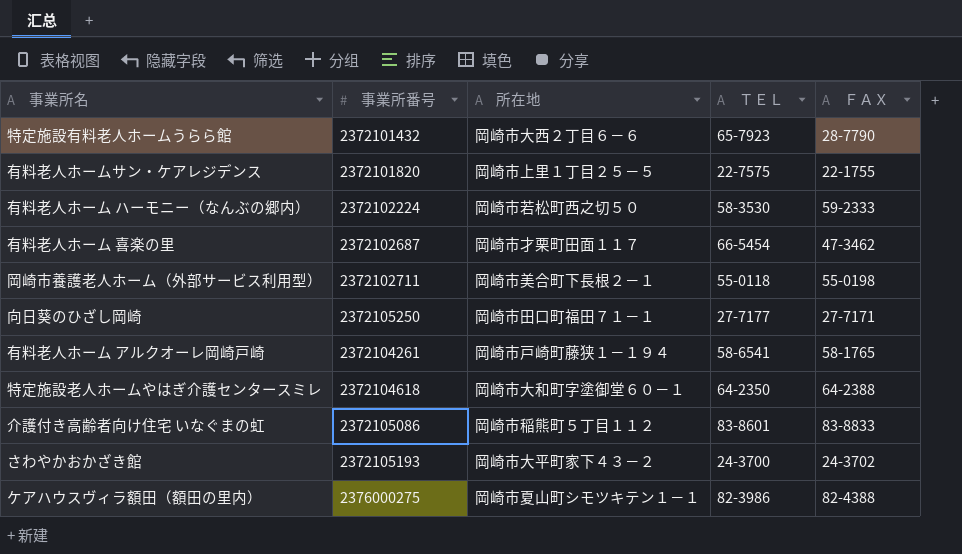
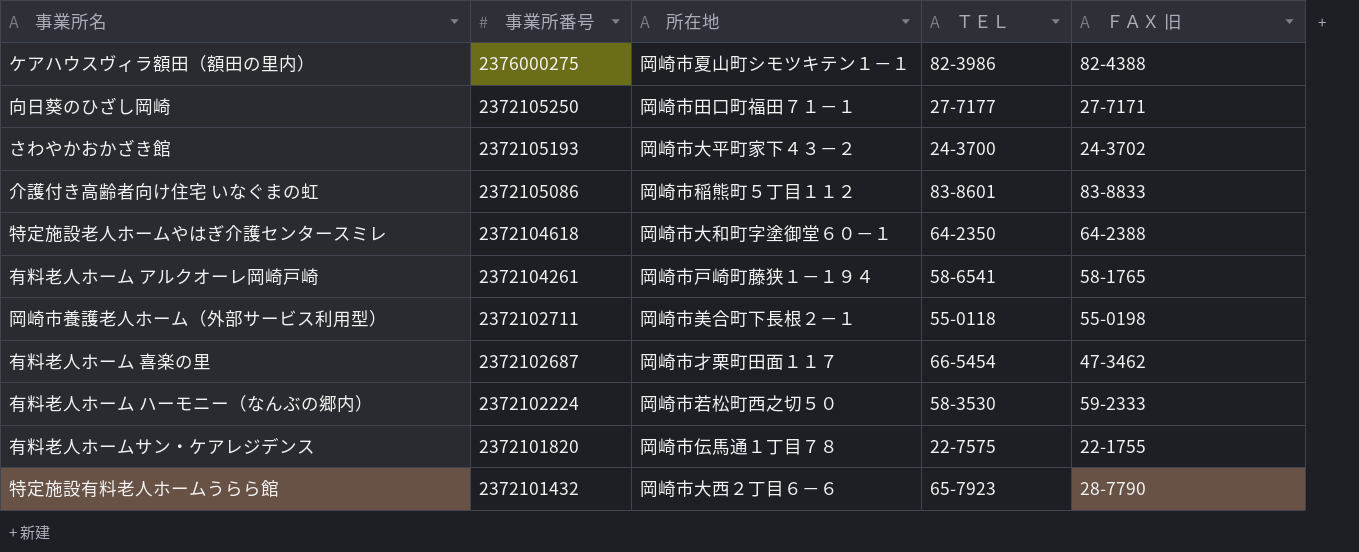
row order: none -> 事業所番号 descending
column name: ＦＡＸ -> ＦＡＸ 旧
有料老人ホームサン・ケアレジデンス | 所在地: 岡崎市上里１丁目２５－５ -> 岡崎市伝馬通１丁目７８

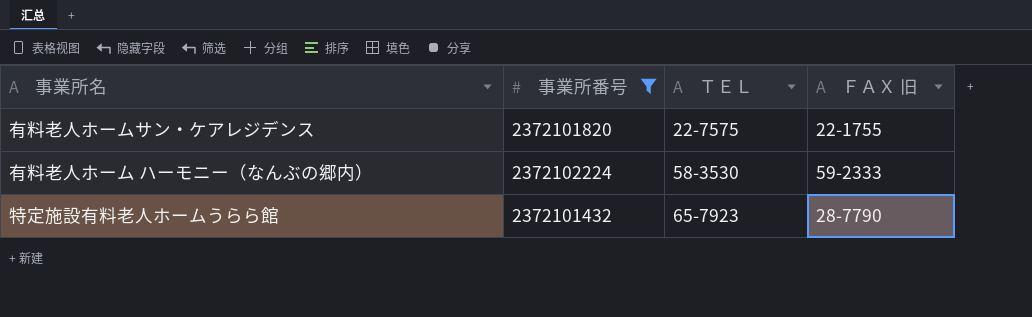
filter: none -> 事業所番号 <= 2372102224
row order: 事業所番号 descending -> ＴＥＬ ascending
column 所在地 | position: 3 -> none

